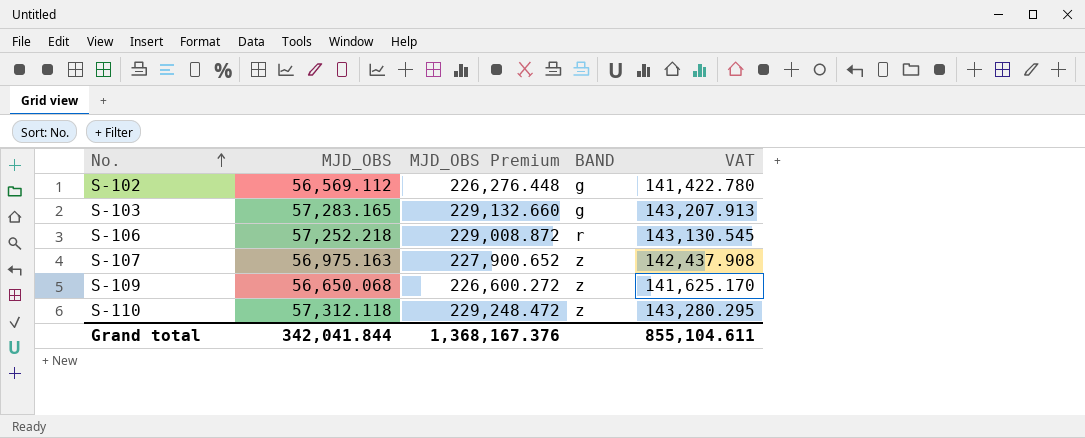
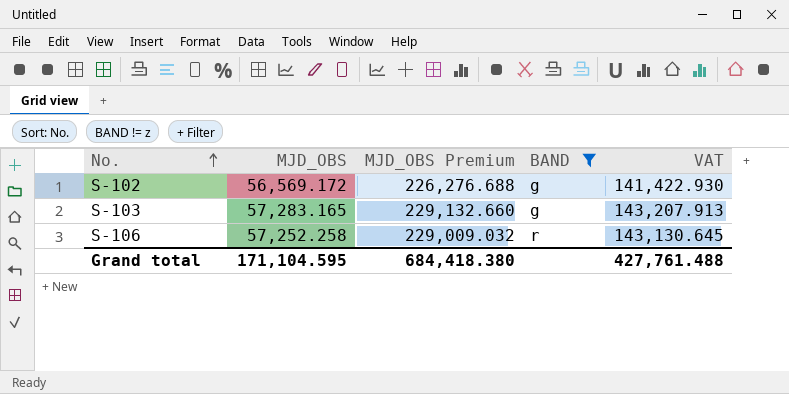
filter: none -> BAND != z
S-102 | MJD_OBS: 56,569.112 -> 56,569.172
S-102 | MJD_OBS Premium: 226,276.448 -> 226,276.688
S-102 | VAT: 141,422.780 -> 141,422.930
S-106 | MJD_OBS: 57,252.218 -> 57,252.258
S-106 | MJD_OBS Premium: 229,008.872 -> 229,009.032
S-106 | VAT: 143,130.545 -> 143,130.645
Grand total | MJD_OBS: 342,041.844 -> 171,104.595
Grand total | MJD_OBS Premium: 1,368,167.376 -> 684,418.380
Grand total | VAT: 855,104.611 -> 427,761.488

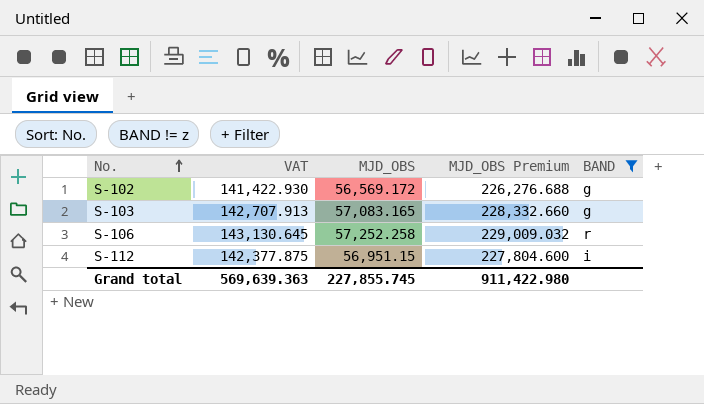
column VAT | position: 5 -> 2
S-103 | VAT: 143,207.913 -> 142,707.913
S-103 | MJD_OBS: 57,283.165 -> 57,083.165
S-103 | MJD_OBS Premium: 229,132.660 -> 228,332.660
row S-112: none -> 142,377.875 | 56,951.15 | 227,804.600 | i
Grand total | VAT: 427,761.488 -> 569,639.363
Grand total | MJD_OBS: 171,104.595 -> 227,855.745
Grand total | MJD_OBS Premium: 684,418.380 -> 911,422.980

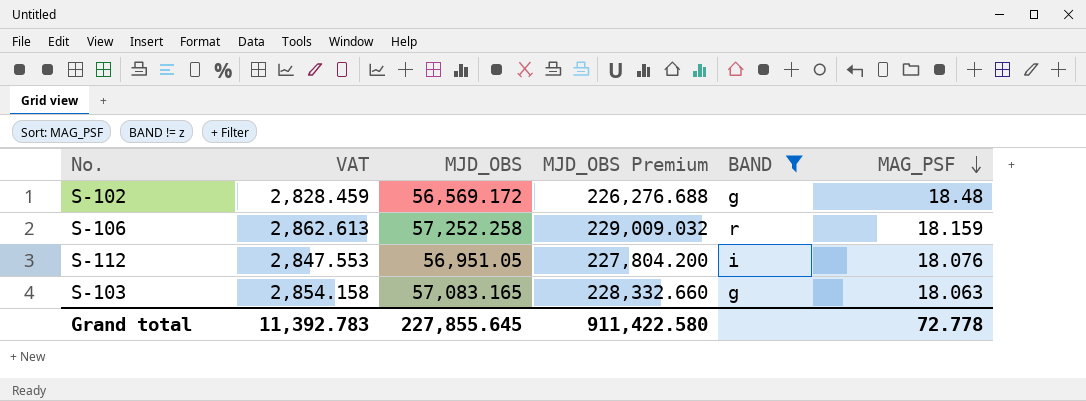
row order: No. ascending -> MAG_PSF descending
column VAT | formula: [MJD_OBS] * 2.5 -> [MJD_OBS] * 0.05
column MAG_PSF | position: none -> 6
S-112 | MJD_OBS: 56,951.15 -> 56,951.05
S-112 | MJD_OBS Premium: 227,804.600 -> 227,804.200
Grand total | VAT: 569,639.363 -> 11,392.783
Grand total | MJD_OBS: 227,855.745 -> 227,855.645
Grand total | MJD_OBS Premium: 911,422.980 -> 911,422.580

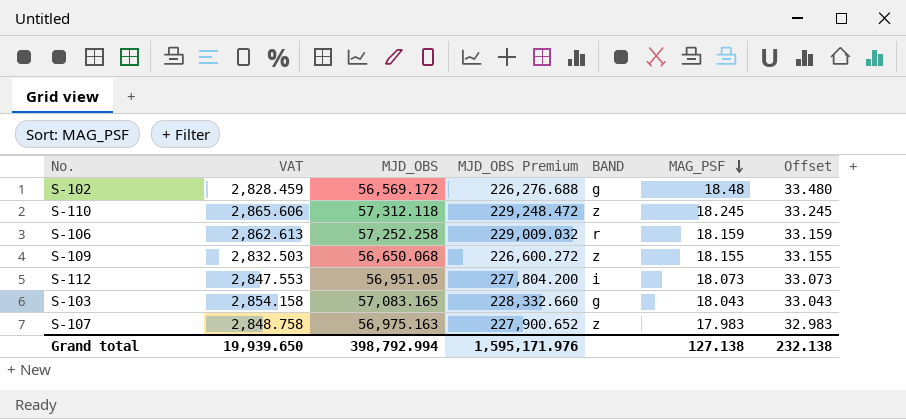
filter: BAND != z -> none
column Offset | formula: none -> [MAG_PSF] + 15
S-112 | MAG_PSF: 18.076 -> 18.073
S-103 | MAG_PSF: 18.063 -> 18.043
Grand total | VAT: 11,392.783 -> 19,939.650
Grand total | MJD_OBS: 227,855.645 -> 398,792.994
Grand total | MJD_OBS Premium: 911,422.580 -> 1,595,171.976
Grand total | MAG_PSF: 72.778 -> 127.138

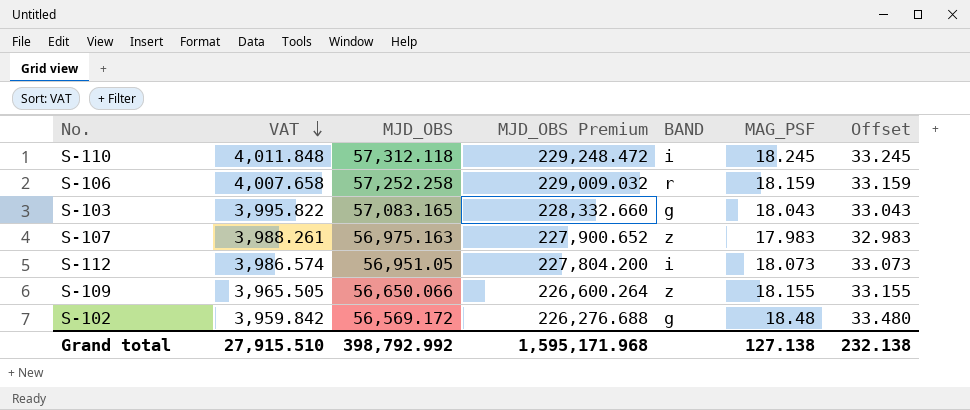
row order: MAG_PSF descending -> VAT descending
column VAT | formula: [MJD_OBS] * 0.05 -> [MJD_OBS] * 0.07
S-110 | BAND: z -> i
S-109 | MJD_OBS: 56,650.068 -> 56,650.066
S-109 | MJD_OBS Premium: 226,600.272 -> 226,600.264
Grand total | VAT: 19,939.650 -> 27,915.510
Grand total | MJD_OBS: 398,792.994 -> 398,792.992
Grand total | MJD_OBS Premium: 1,595,171.976 -> 1,595,171.968

